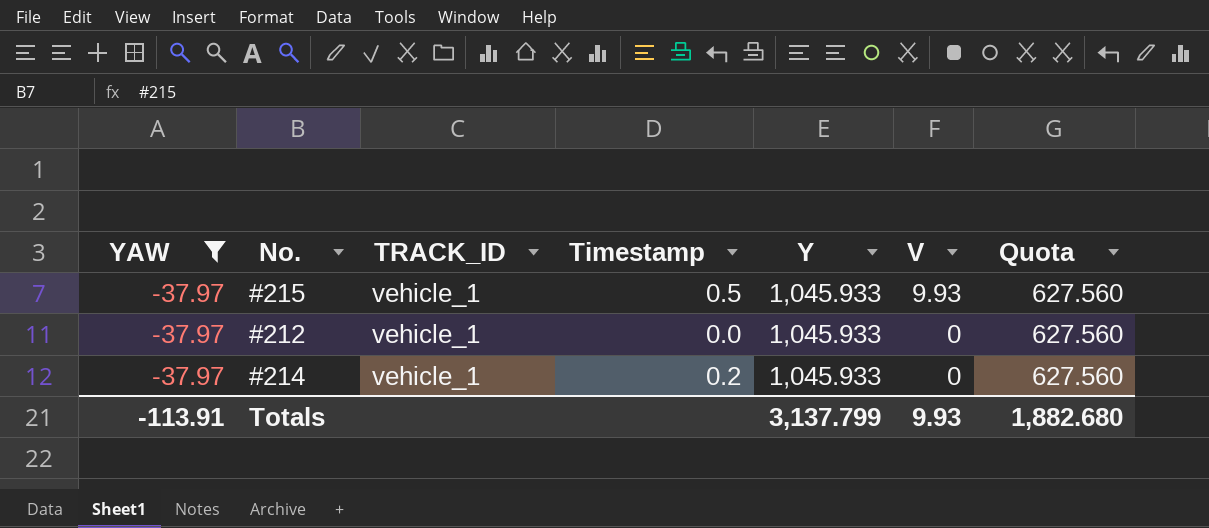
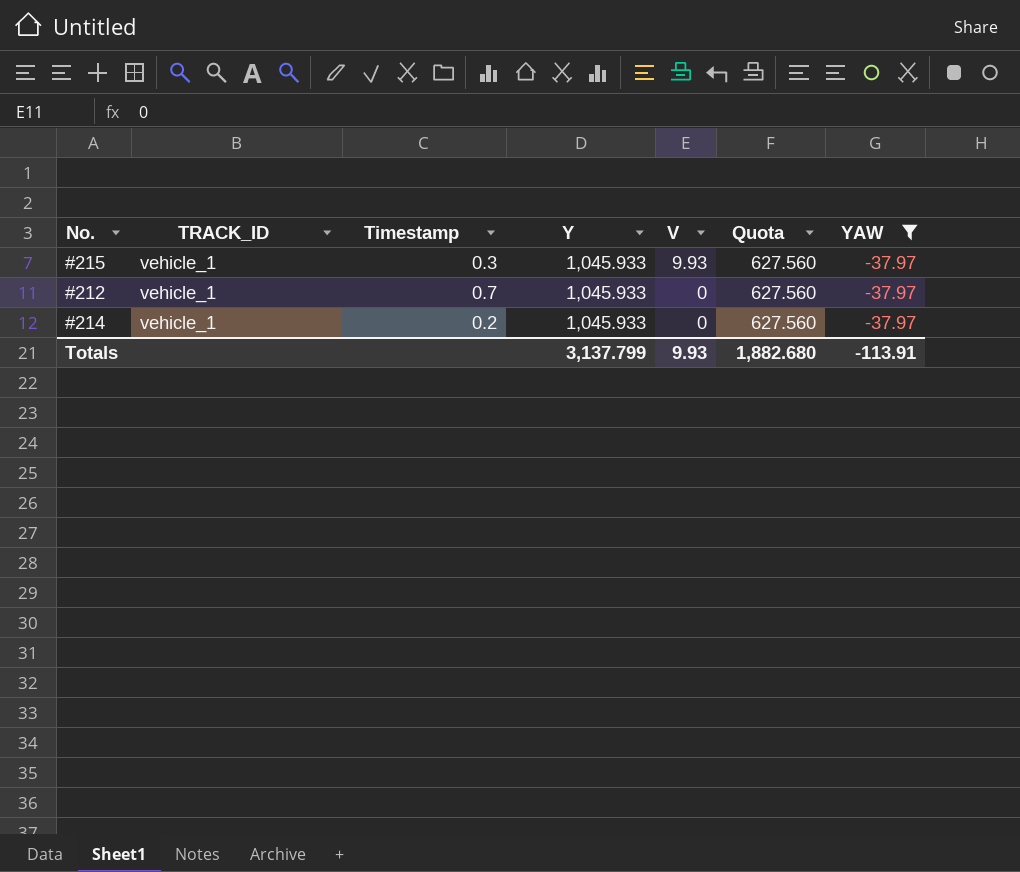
column YAW | position: 1 -> 7
#215 | Timestamp: 0.5 -> 0.3
#212 | Timestamp: 0.0 -> 0.7

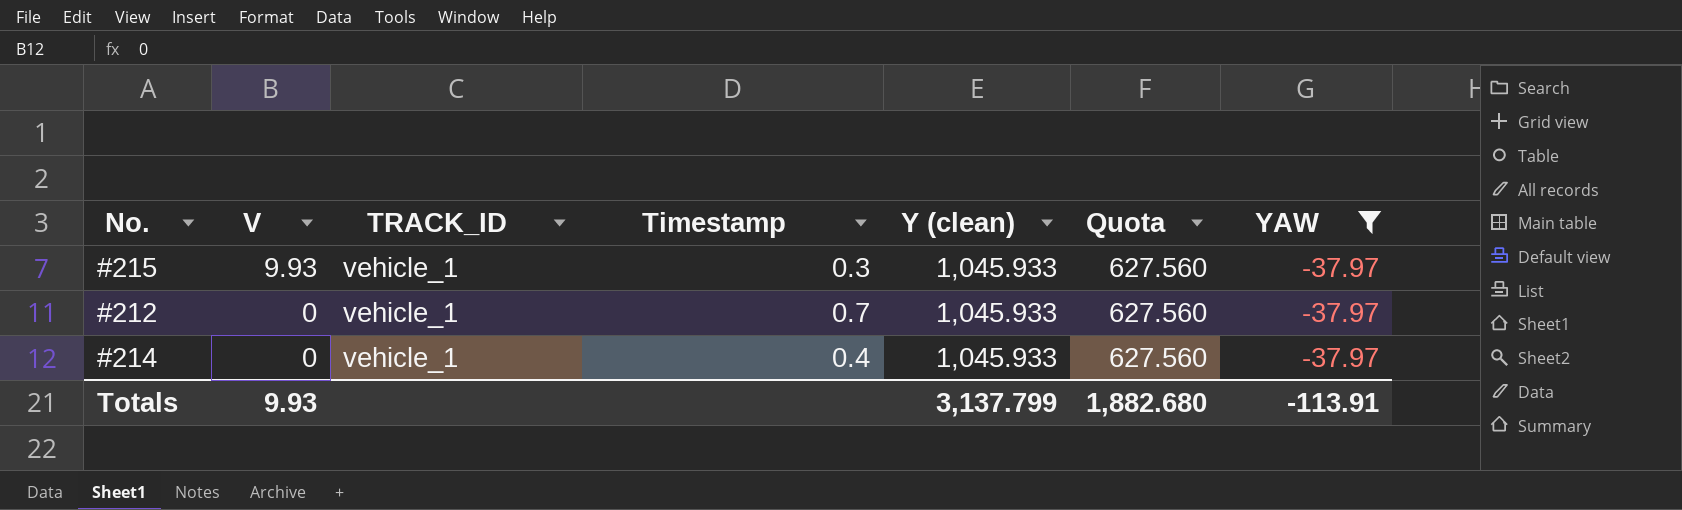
column V | position: 5 -> 2
column name: Y -> Y (clean)
#214 | Timestamp: 0.2 -> 0.4

